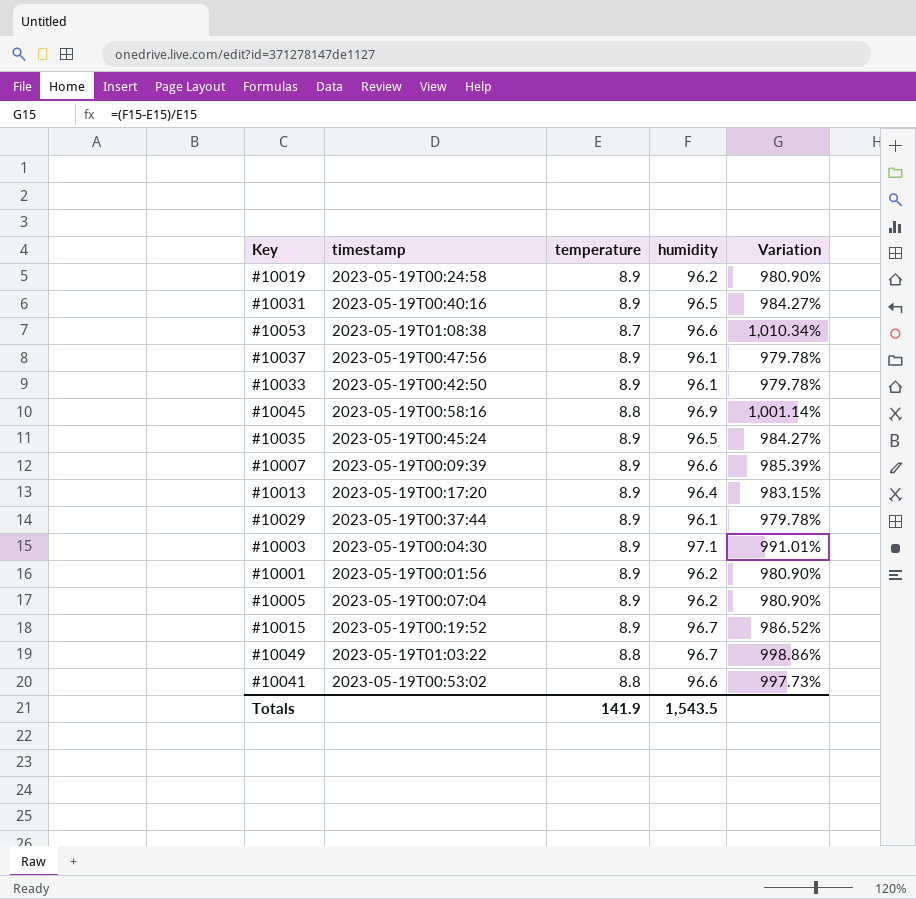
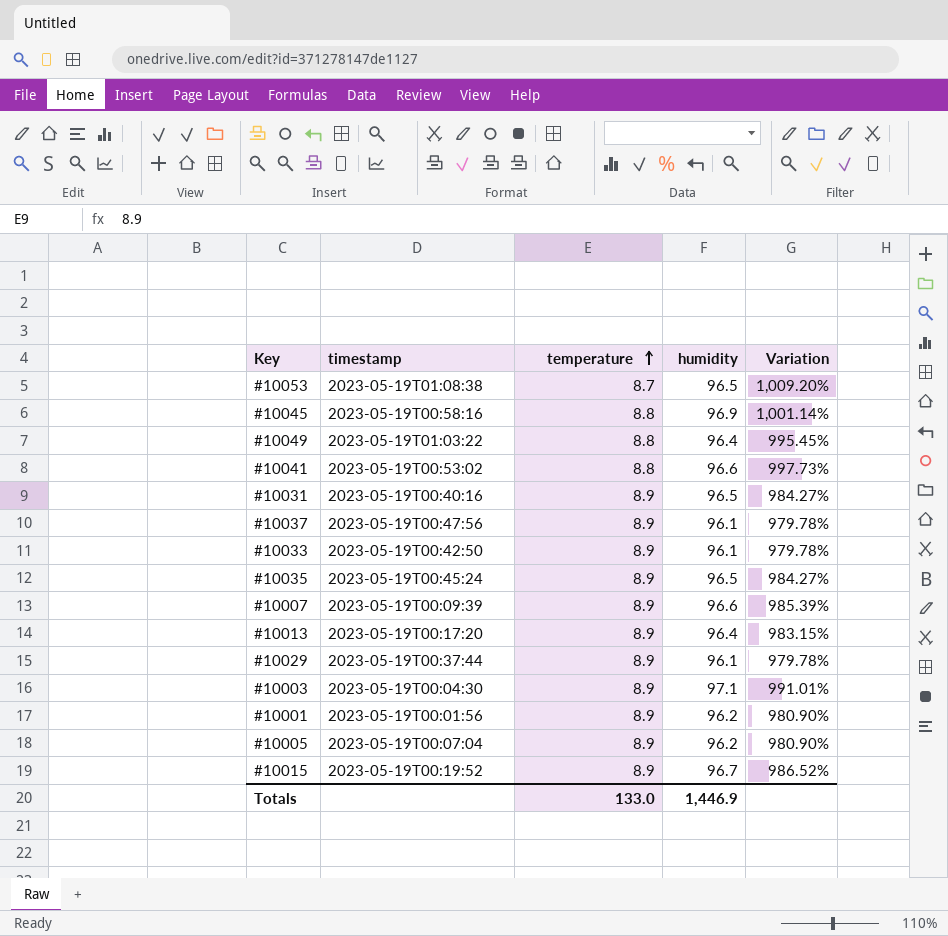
row order: none -> temperature ascending
row #10019: 2023-05-19T00:24:58 | 8.9 | 96.2 | 980.90% -> none
#10053 | humidity: 96.6 -> 96.5
#10053 | Variation: 1,010.34% -> 1,009.20%
#10049 | humidity: 96.7 -> 96.4
#10049 | Variation: 998.86% -> 995.45%
Totals | temperature: 141.9 -> 133.0
Totals | humidity: 1,543.5 -> 1,446.9

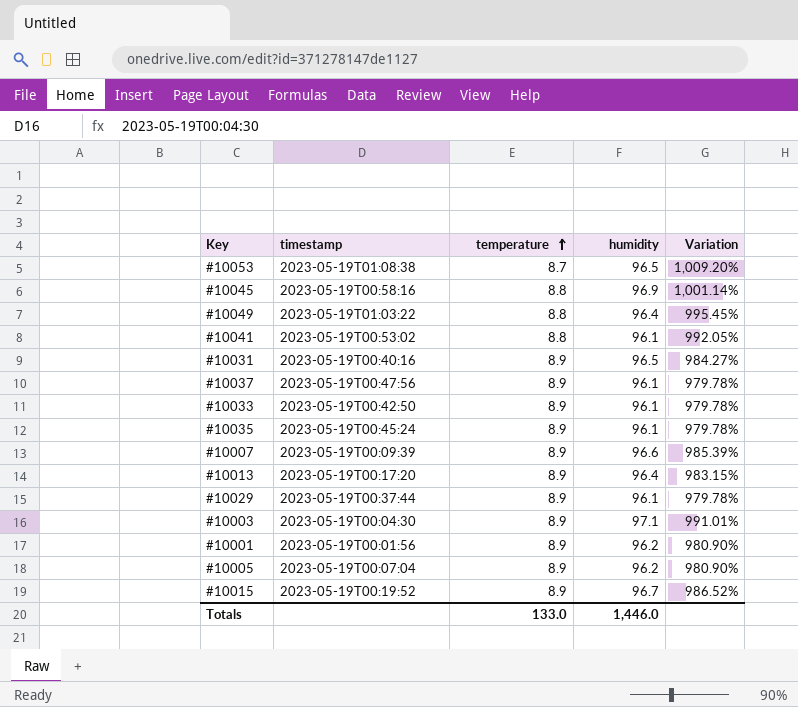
#10041 | humidity: 96.6 -> 96.1
#10041 | Variation: 997.73% -> 992.05%
#10035 | humidity: 96.5 -> 96.1
#10035 | Variation: 984.27% -> 979.78%
Totals | humidity: 1,446.9 -> 1,446.0

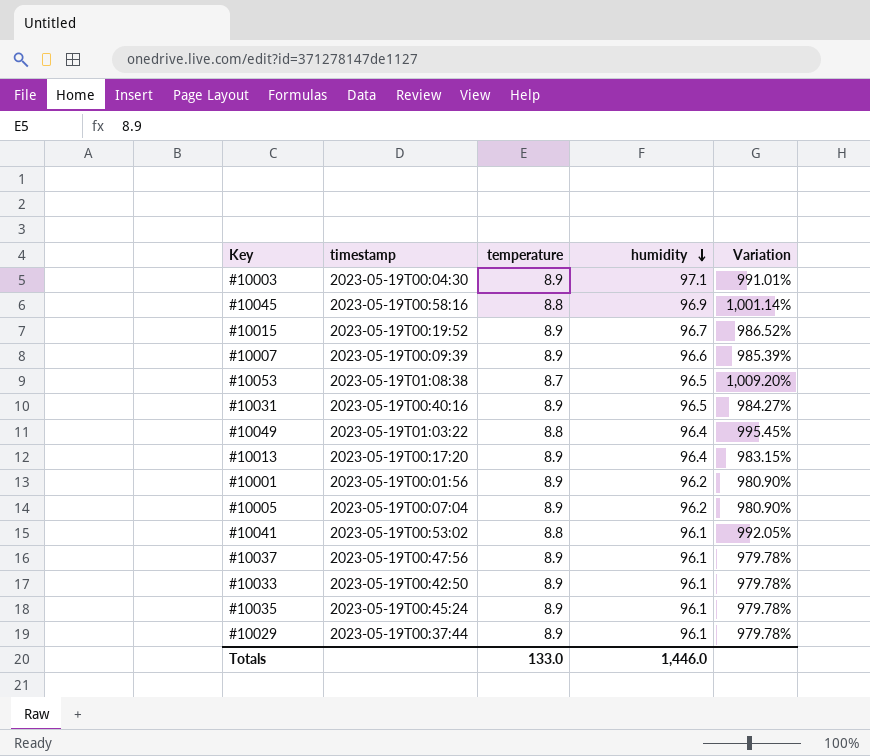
row order: temperature ascending -> humidity descending

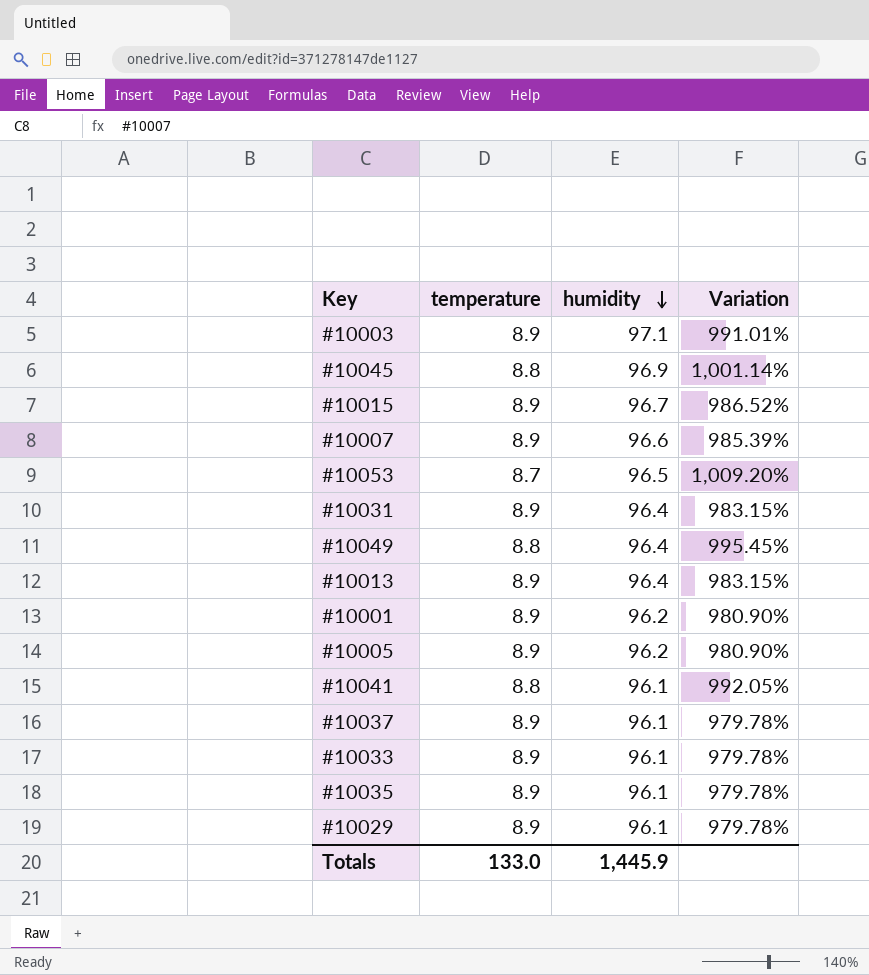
column timestamp | position: 2 -> none
#10031 | humidity: 96.5 -> 96.4
#10031 | Variation: 984.27% -> 983.15%
Totals | humidity: 1,446.0 -> 1,445.9

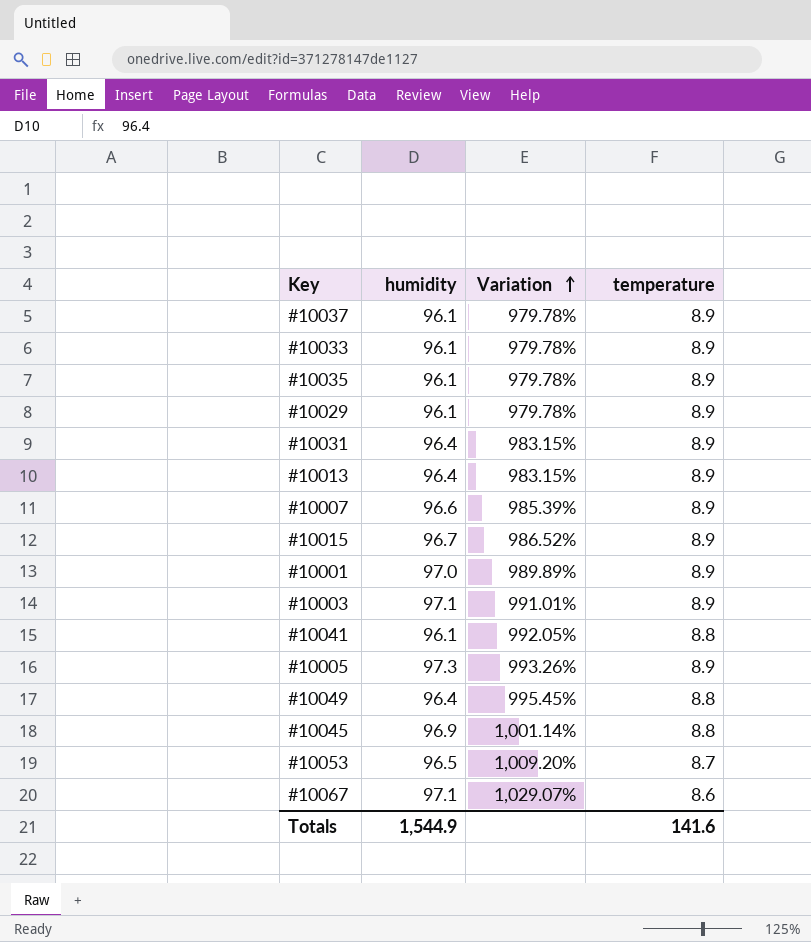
row order: humidity descending -> Variation ascending
column temperature | position: 2 -> 4
#10001 | humidity: 96.2 -> 97.0
#10001 | Variation: 980.90% -> 989.89%
#10005 | humidity: 96.2 -> 97.3
#10005 | Variation: 980.90% -> 993.26%
row #10067: none -> 97.1 | 1,029.07% | 8.6
Totals | humidity: 1,445.9 -> 1,544.9
Totals | temperature: 133.0 -> 141.6

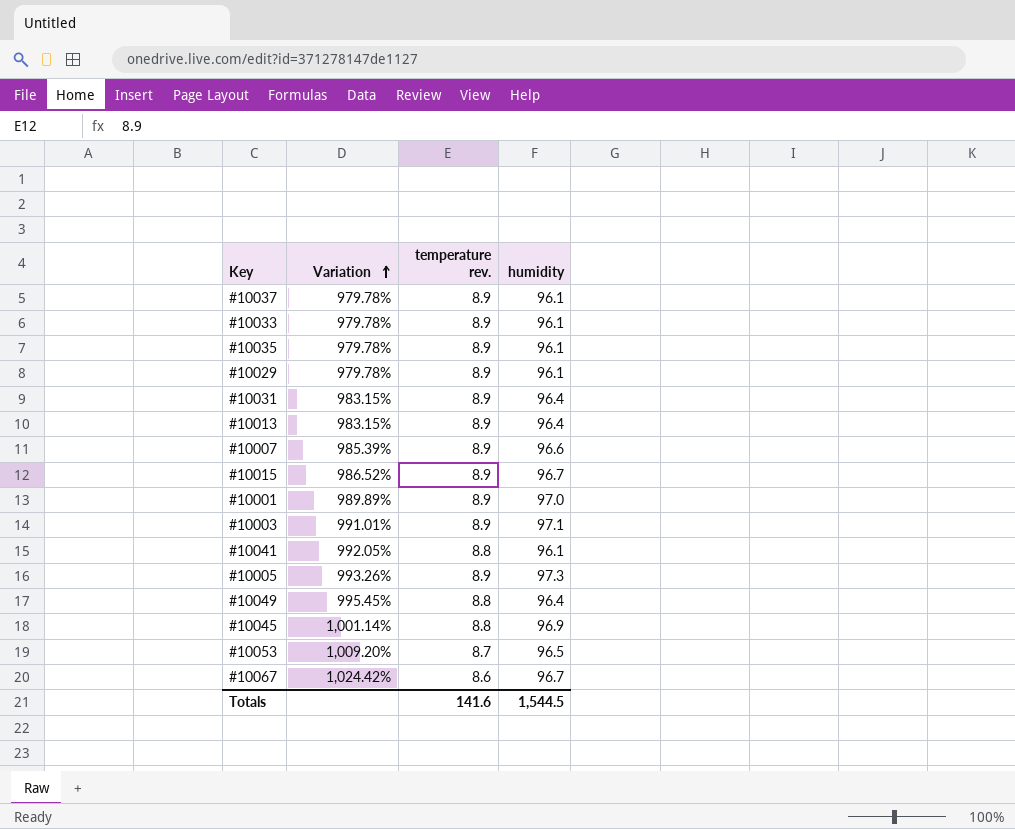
column name: temperature -> temperature rev.
column humidity | position: 2 -> 4
#10067 | Variation: 1,029.07% -> 1,024.42%
#10067 | humidity: 97.1 -> 96.7
Totals | humidity: 1,544.9 -> 1,544.5

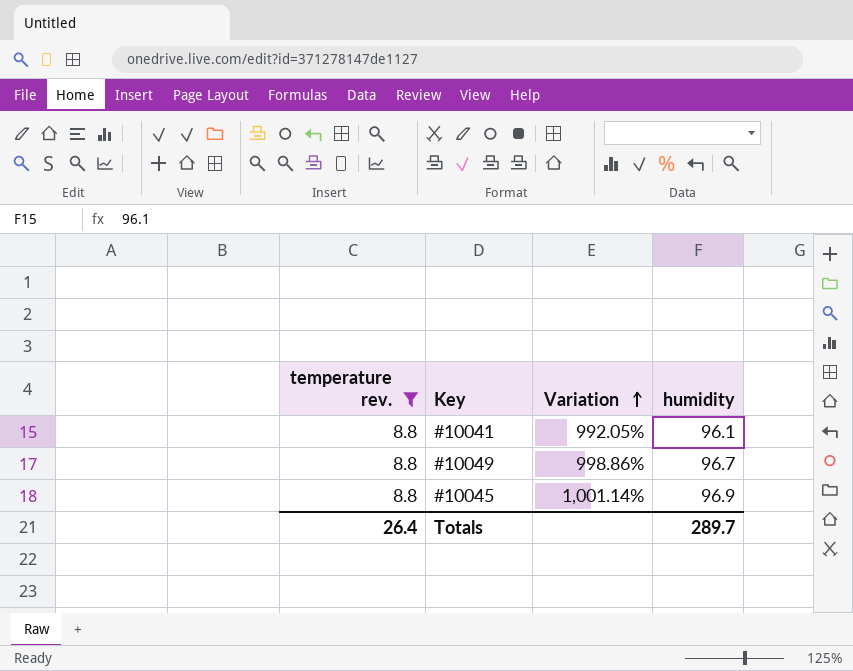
filter: none -> temperature rev. = 8.8
column temperature rev. | position: 3 -> 1
#10049 | Variation: 995.45% -> 998.86%
#10049 | humidity: 96.4 -> 96.7
Totals | temperature rev.: 141.6 -> 26.4
Totals | humidity: 1,544.5 -> 289.7

